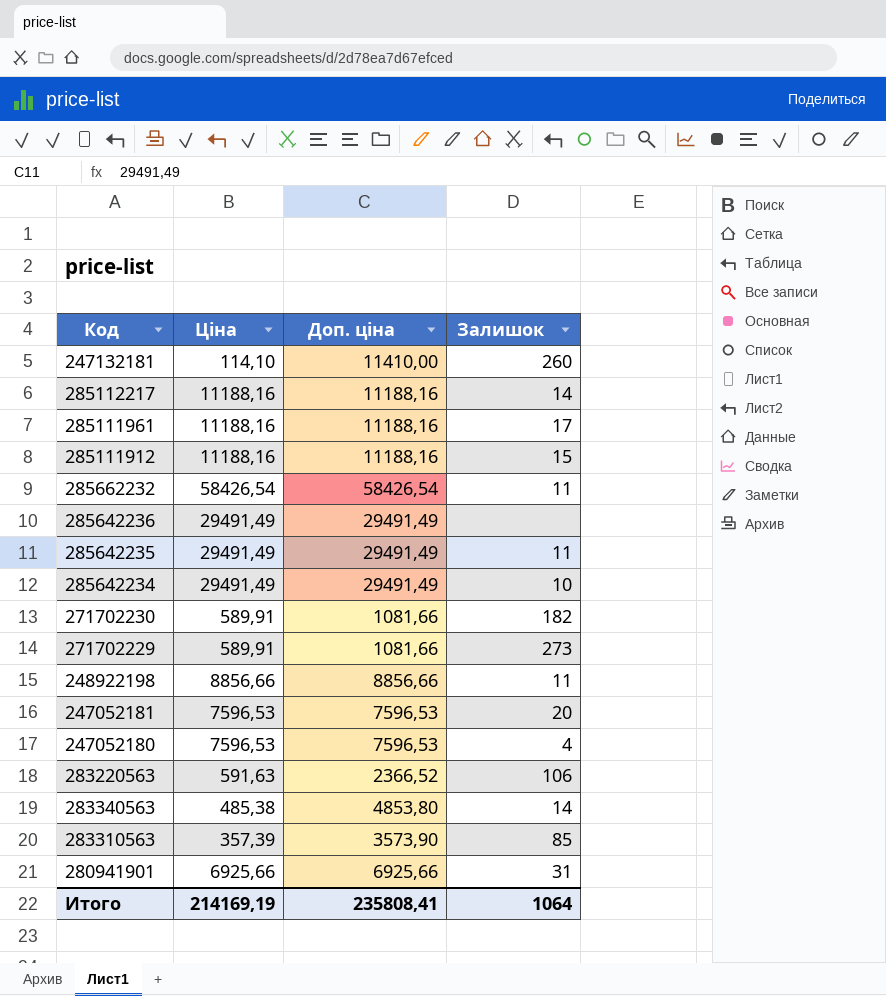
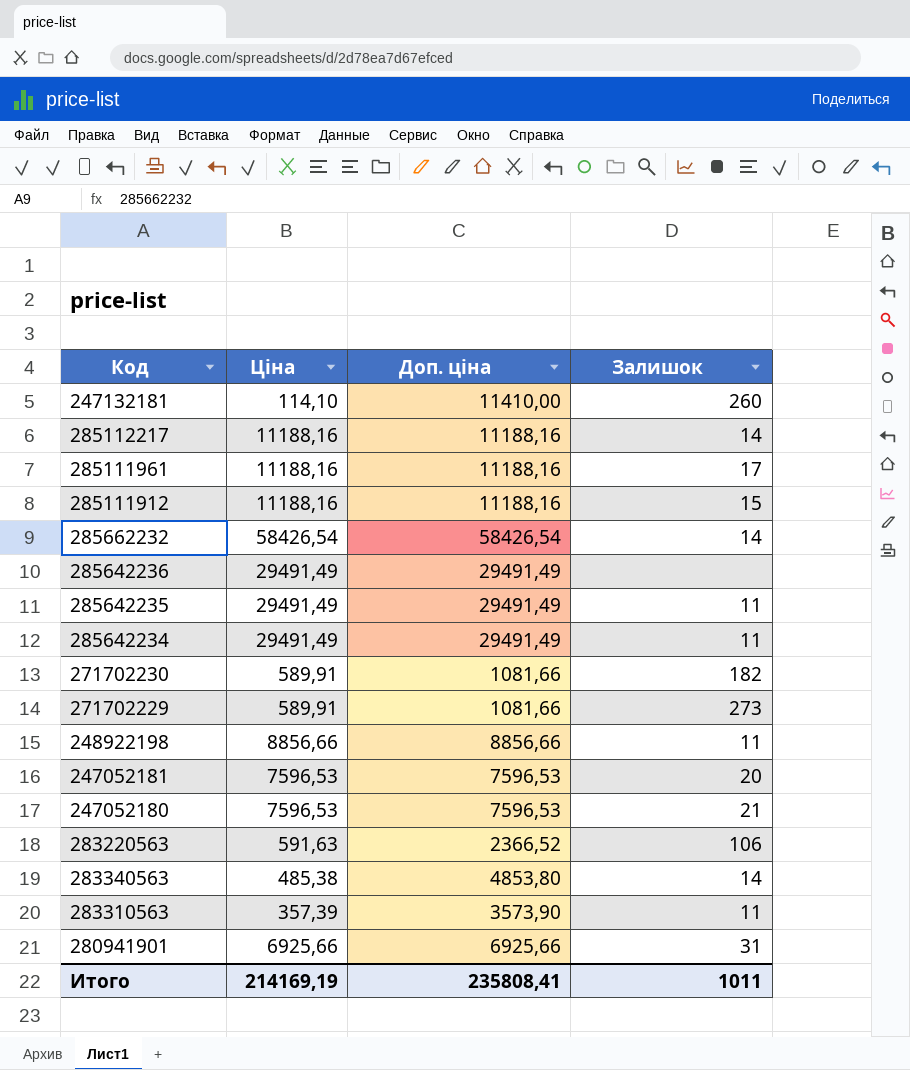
285662232 | Залишок: 11 -> 14
285642234 | Залишок: 10 -> 11
247052180 | Залишок: 4 -> 21
283310563 | Залишок: 85 -> 11
Итого | Залишок: 1064 -> 1011

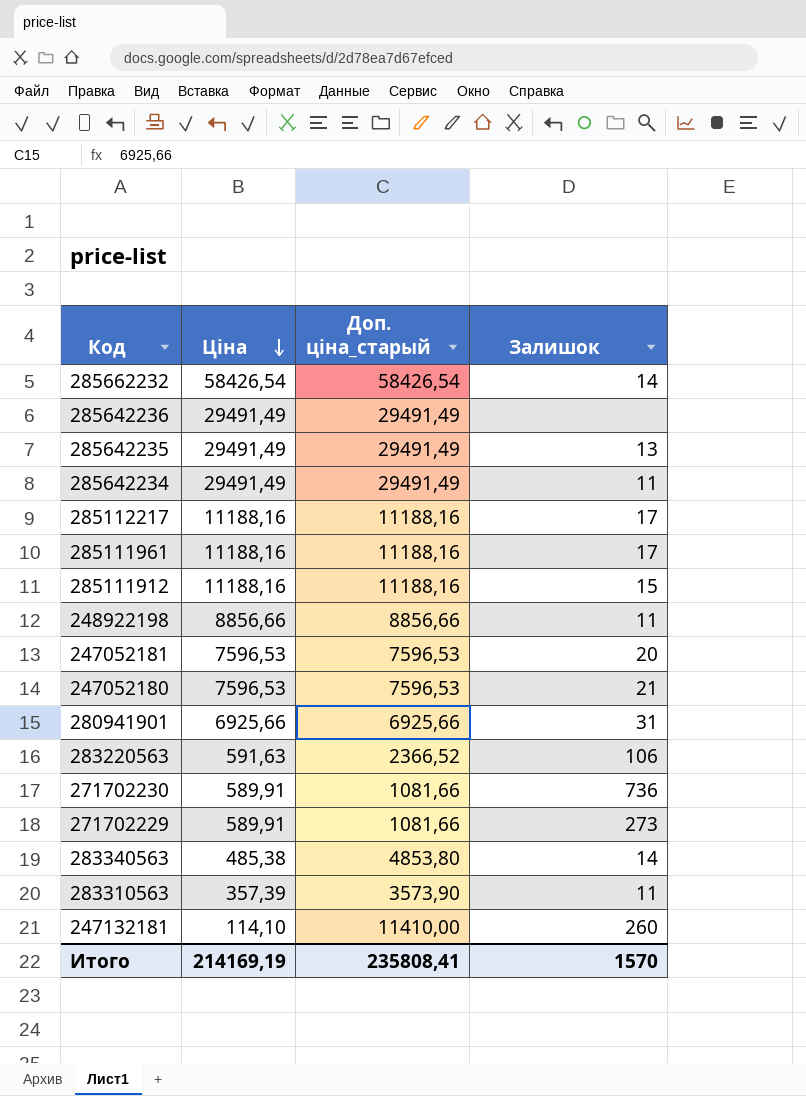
row order: none -> Ціна descending
column name: Доп. ціна -> Доп. ціна_старый
285642235 | Залишок: 11 -> 13
285112217 | Залишок: 14 -> 17
271702230 | Залишок: 182 -> 736
Итого | Залишок: 1011 -> 1570

